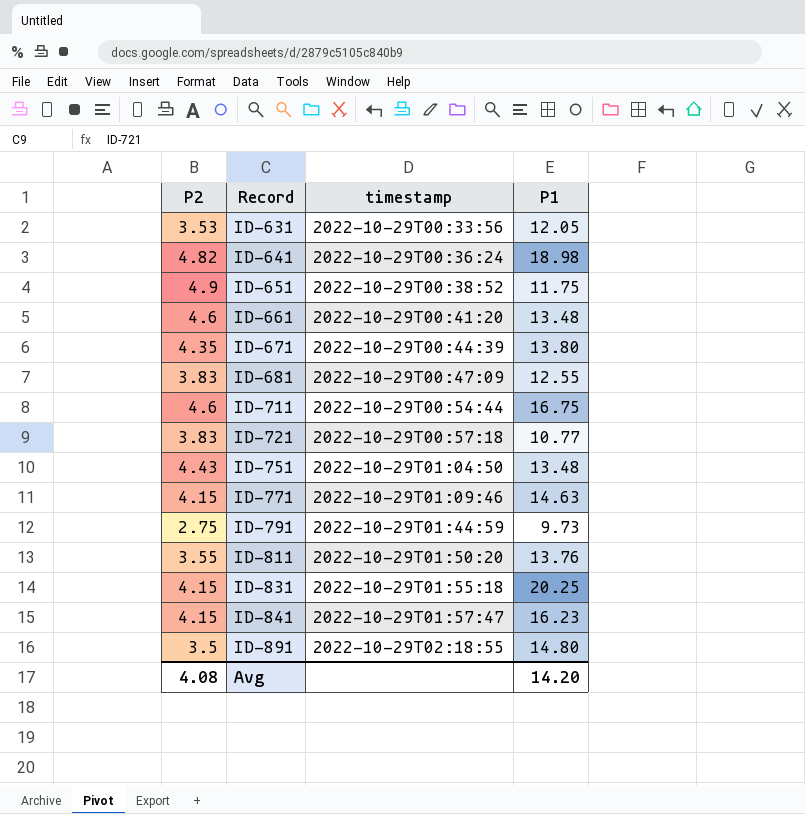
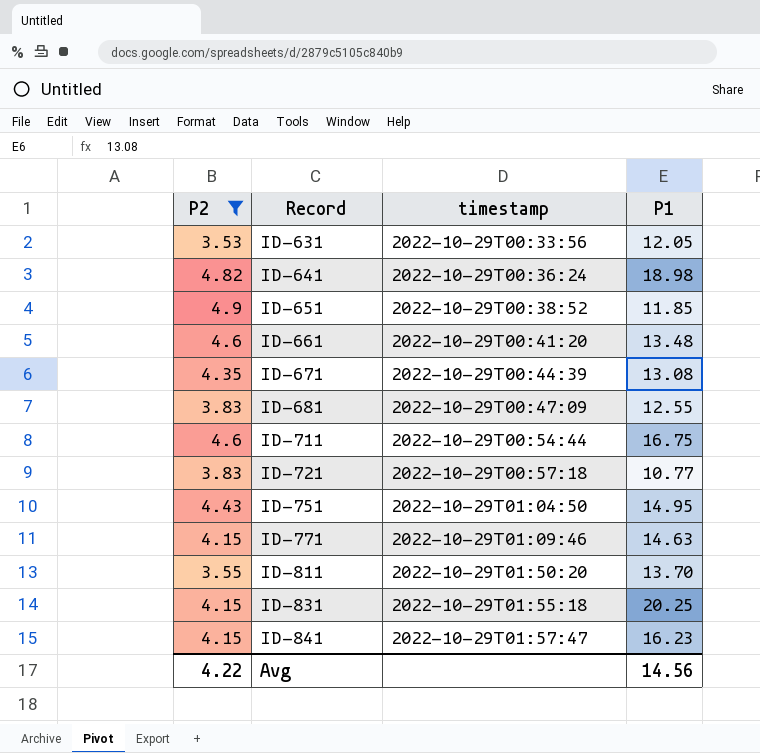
filter: none -> P2 >= 3.53
ID-651 | P1: 11.75 -> 11.85
ID-671 | P1: 13.80 -> 13.08
ID-751 | P1: 13.48 -> 14.95
ID-811 | P1: 13.76 -> 13.70
Avg | P2: 4.08 -> 4.22
Avg | P1: 14.20 -> 14.56

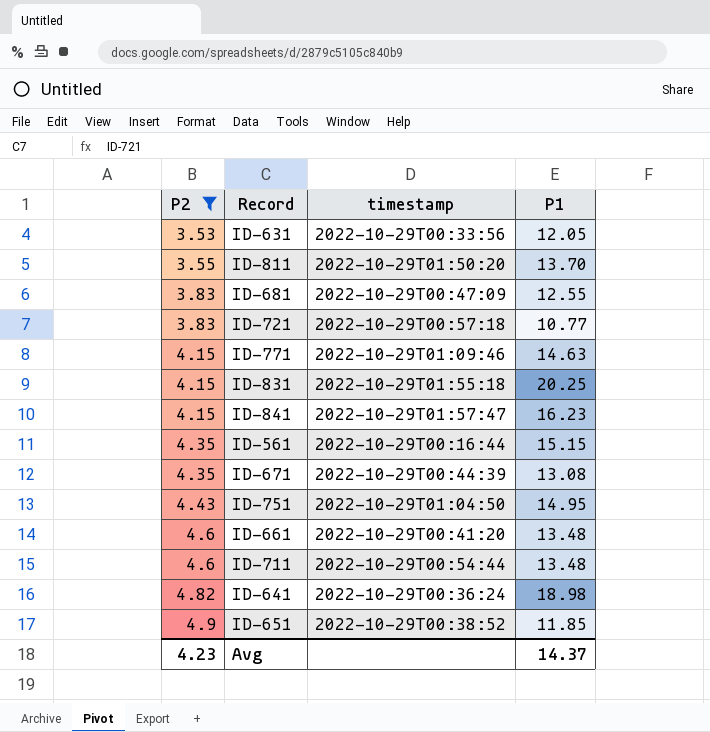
row order: Record ascending -> P2 ascending
row ID-561: none -> 4.35 | 2022-10-29T00:16:44 | 15.15
ID-711 | P1: 16.75 -> 13.48
Avg | P2: 4.22 -> 4.23
Avg | P1: 14.56 -> 14.37

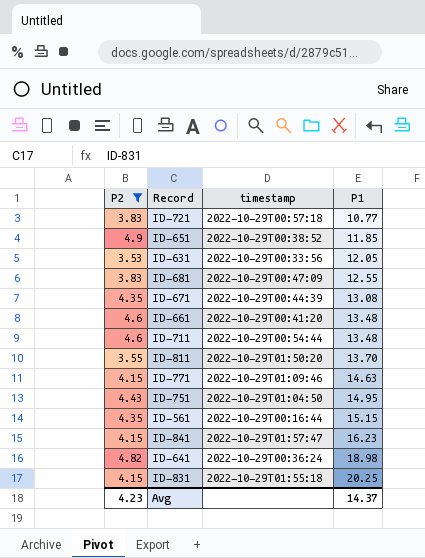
row order: P2 ascending -> P1 ascending

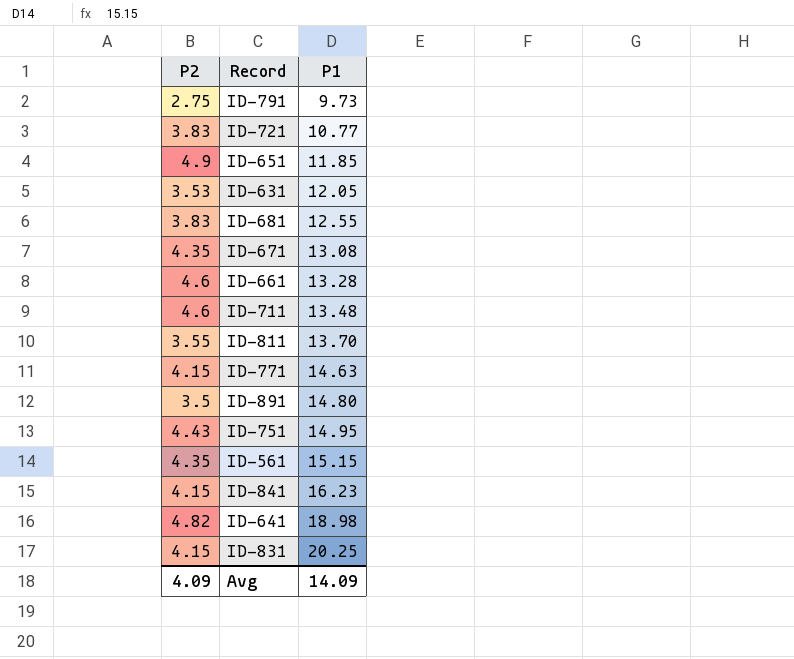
filter: P2 >= 3.53 -> none
column timestamp | position: 3 -> none
ID-661 | P1: 13.48 -> 13.28
Avg | P2: 4.23 -> 4.09
Avg | P1: 14.37 -> 14.09

